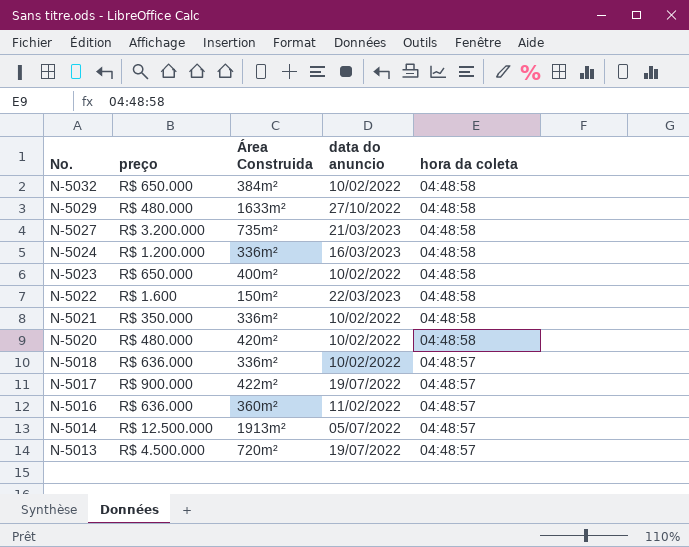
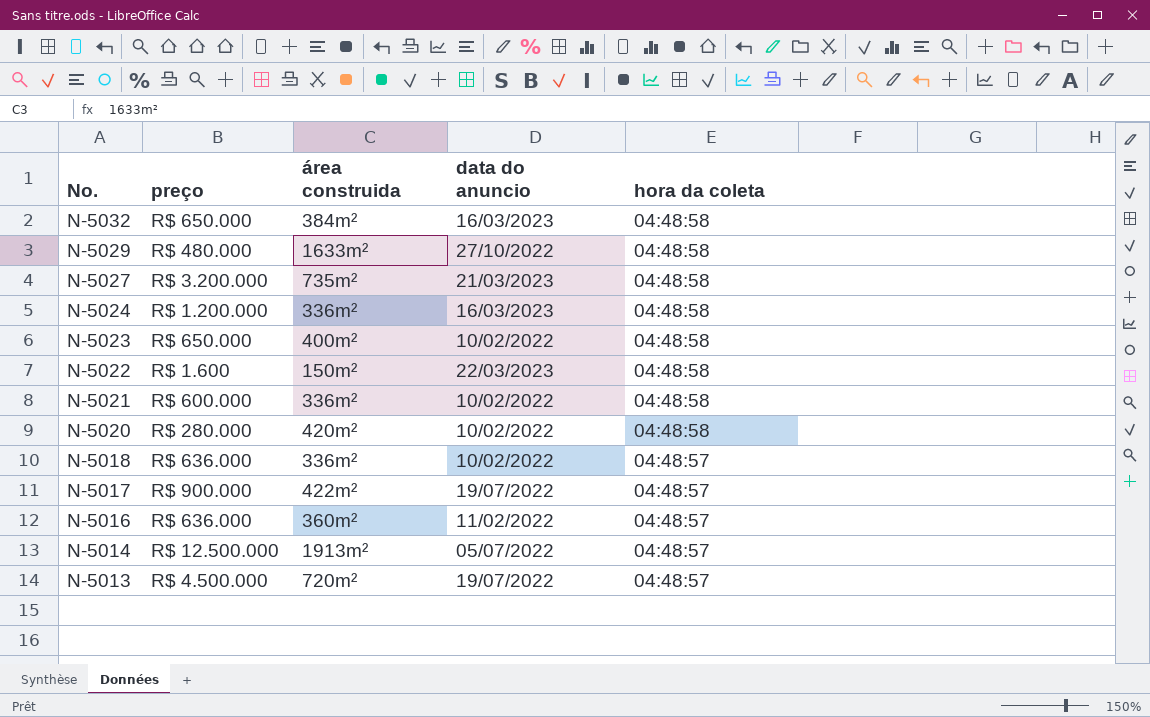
column name: Área Construida -> área construida
N-5032 | data do anuncio: 10/02/2022 -> 16/03/2023
N-5021 | preço: R$ 350.000 -> R$ 600.000
N-5020 | preço: R$ 480.000 -> R$ 280.000

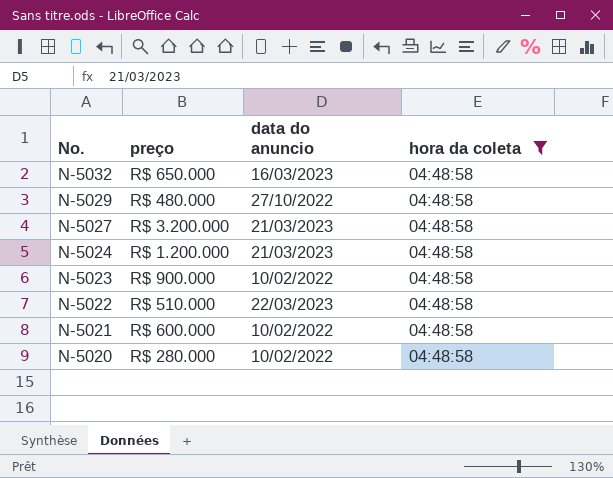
filter: none -> hora da coleta = 04:48:58
column área construida | position: 3 -> none
N-5024 | data do anuncio: 16/03/2023 -> 21/03/2023
N-5023 | preço: R$ 650.000 -> R$ 900.000
N-5022 | preço: R$ 1.600 -> R$ 510.000

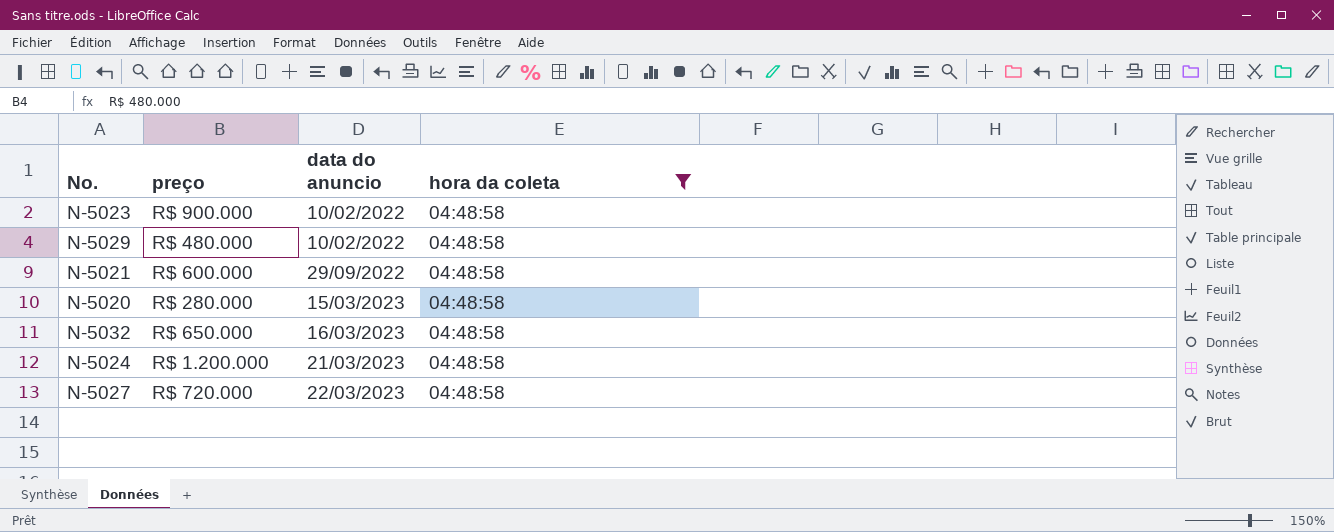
row order: No. descending -> data do anuncio ascending
row N-5022: R$ 510.000 | 22/03/2023 | 04:48:58 -> none
N-5029 | data do anuncio: 27/10/2022 -> 10/02/2022
N-5021 | data do anuncio: 10/02/2022 -> 29/09/2022
N-5020 | data do anuncio: 10/02/2022 -> 15/03/2023
N-5027 | preço: R$ 3.200.000 -> R$ 720.000
N-5027 | data do anuncio: 21/03/2023 -> 22/03/2023

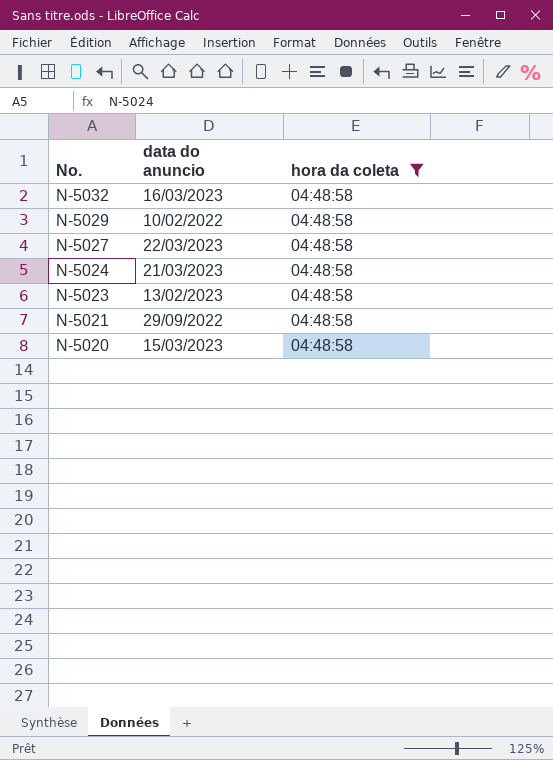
row order: data do anuncio ascending -> No. descending
column preço | position: 2 -> none
N-5023 | data do anuncio: 10/02/2022 -> 13/02/2023

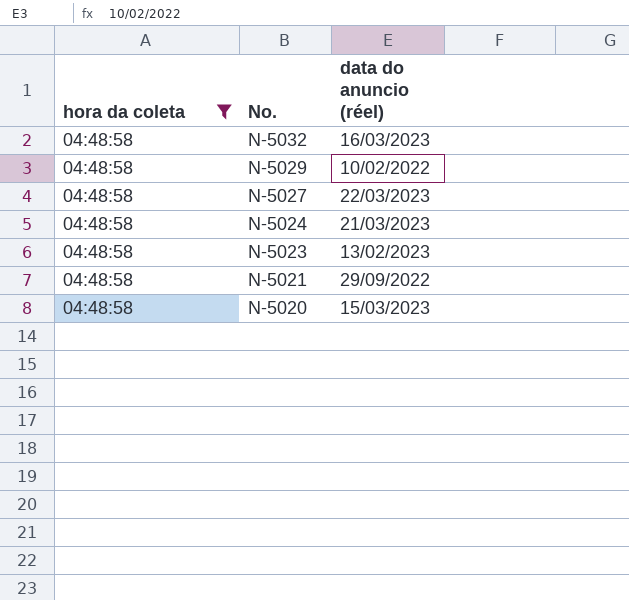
column hora da coleta | position: 3 -> 1
column name: data do anuncio -> data do anuncio (réel)

